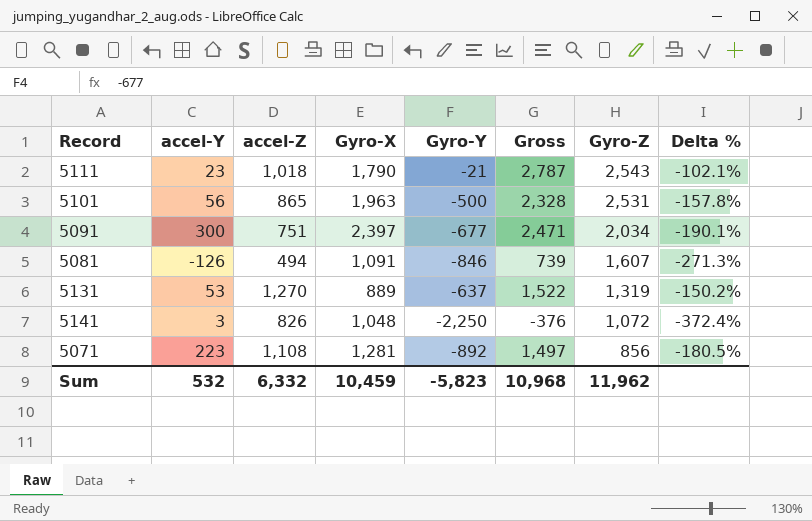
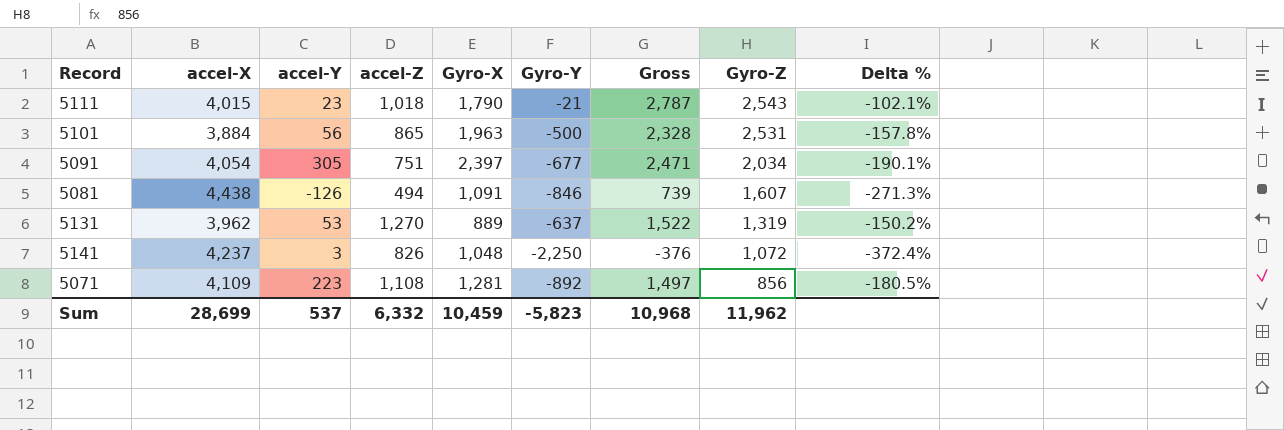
column accel-X | position: none -> 2
5091 | accel-Y: 300 -> 305
Sum | accel-Y: 532 -> 537

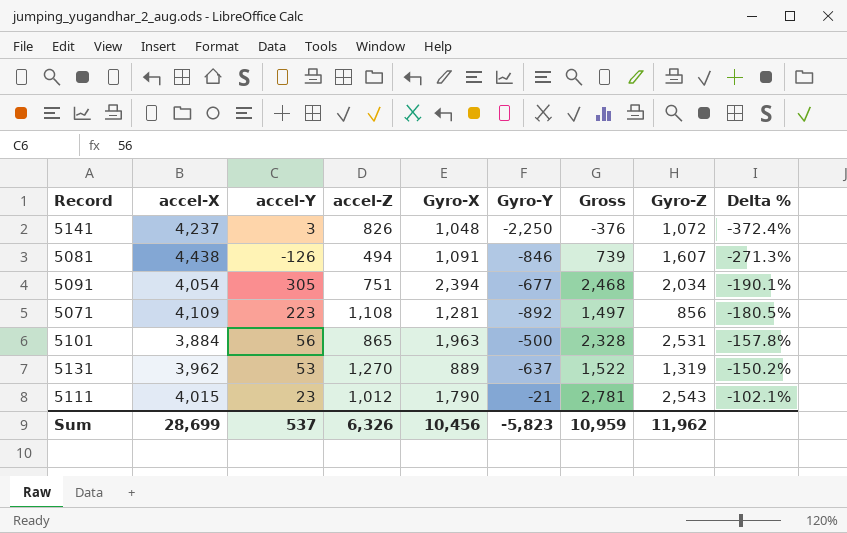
row order: Gyro-Z descending -> Delta % ascending
5091 | Gyro-X: 2,397 -> 2,394
5091 | Gross: 2,471 -> 2,468
5111 | accel-Z: 1,018 -> 1,012
5111 | Gross: 2,787 -> 2,781
Sum | accel-Z: 6,332 -> 6,326
Sum | Gyro-X: 10,459 -> 10,456
Sum | Gross: 10,968 -> 10,959

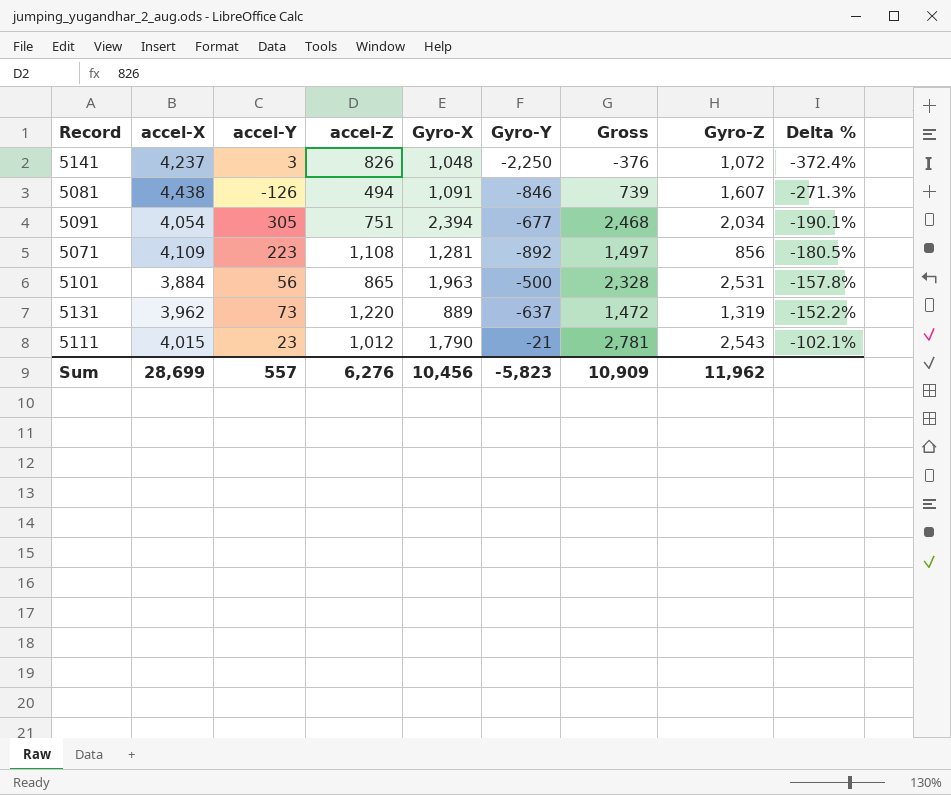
5131 | accel-Y: 53 -> 73
5131 | accel-Z: 1,270 -> 1,220
5131 | Gross: 1,522 -> 1,472
5131 | Delta %: -150.2% -> -152.2%
Sum | accel-Y: 537 -> 557
Sum | accel-Z: 6,326 -> 6,276
Sum | Gross: 10,959 -> 10,909

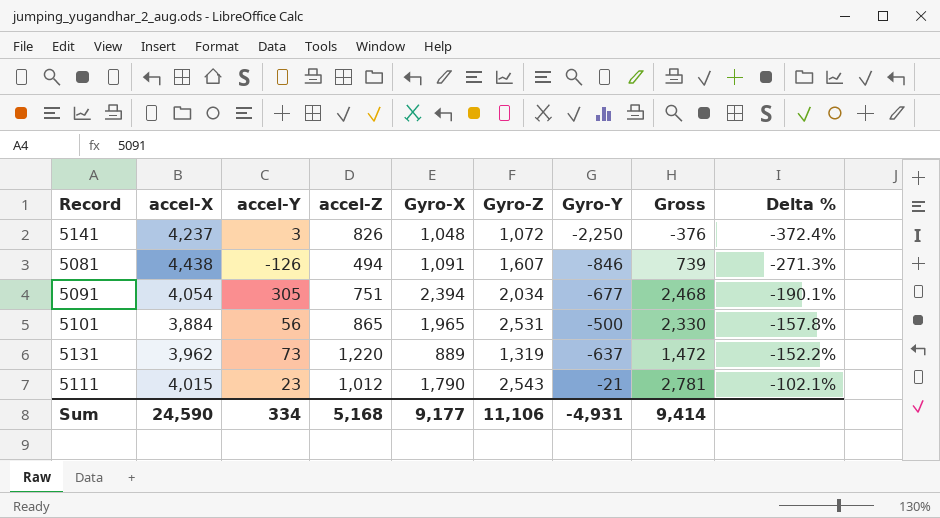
column Gyro-Z | position: 8 -> 6
row 5071: 4,109 | 223 | 1,108 | 1,281 | -892 | 1,497 | 856 | -180.5% -> none
5101 | Gyro-X: 1,963 -> 1,965
5101 | Gross: 2,328 -> 2,330
Sum | accel-X: 28,699 -> 24,590
Sum | accel-Y: 557 -> 334
Sum | accel-Z: 6,276 -> 5,168
Sum | Gyro-X: 10,456 -> 9,177
Sum | Gyro-Z: 11,962 -> 11,106
Sum | Gyro-Y: -5,823 -> -4,931
Sum | Gross: 10,909 -> 9,414

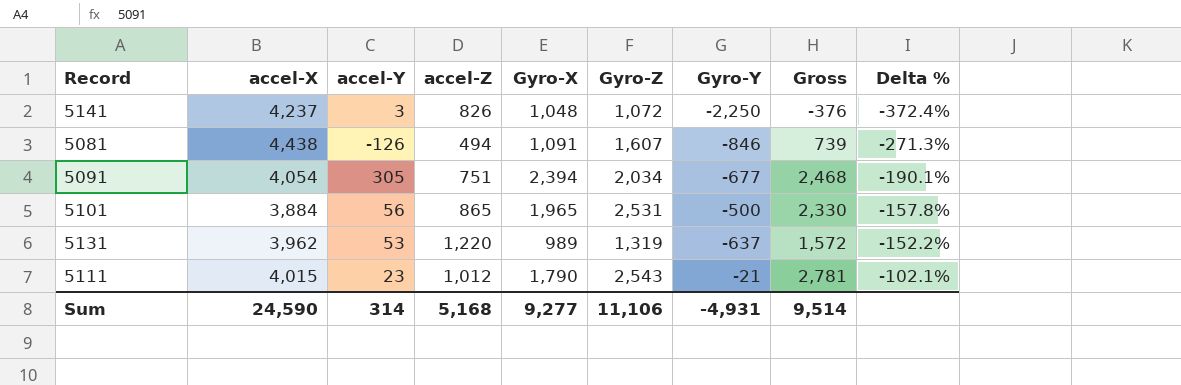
5131 | accel-Y: 73 -> 53
5131 | Gyro-X: 889 -> 989
5131 | Gross: 1,472 -> 1,572
Sum | accel-Y: 334 -> 314
Sum | Gyro-X: 9,177 -> 9,277
Sum | Gross: 9,414 -> 9,514

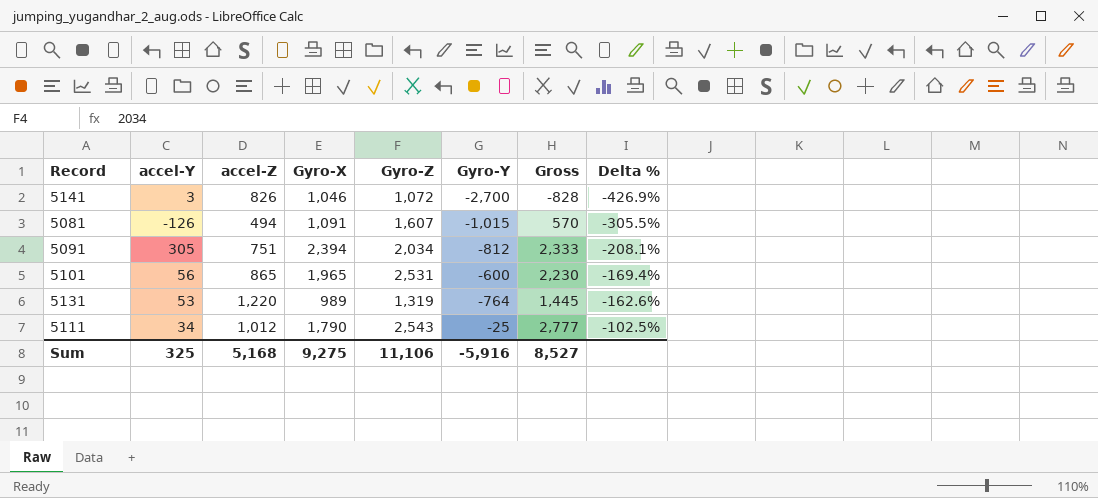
column accel-X | position: 2 -> none
5141 | Gyro-X: 1,048 -> 1,046
5141 | Gyro-Y: -2,250 -> -2,700
5141 | Gross: -376 -> -828
5141 | Delta %: -372.4% -> -426.9%
5081 | Gyro-Y: -846 -> -1,015
5081 | Gross: 739 -> 570
5081 | Delta %: -271.3% -> -305.5%
5091 | Gyro-Y: -677 -> -812
5091 | Gross: 2,468 -> 2,333
5091 | Delta %: -190.1% -> -208.1%
5101 | Gyro-Y: -500 -> -600
5101 | Gross: 2,330 -> 2,230
5101 | Delta %: -157.8% -> -169.4%
5131 | Gyro-Y: -637 -> -764
5131 | Gross: 1,572 -> 1,445
5131 | Delta %: -152.2% -> -162.6%
5111 | accel-Y: 23 -> 34
5111 | Gyro-Y: -21 -> -25
5111 | Gross: 2,781 -> 2,777
5111 | Delta %: -102.1% -> -102.5%
Sum | accel-Y: 314 -> 325
Sum | Gyro-X: 9,277 -> 9,275
Sum | Gyro-Y: -4,931 -> -5,916
Sum | Gross: 9,514 -> 8,527

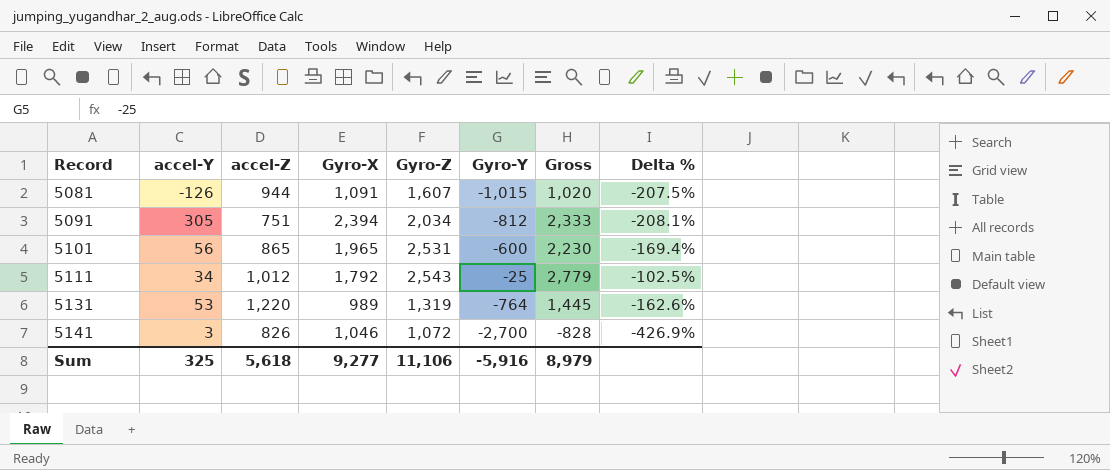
row order: Delta % ascending -> Record ascending
5081 | accel-Z: 494 -> 944
5081 | Gross: 570 -> 1,020
5081 | Delta %: -305.5% -> -207.5%
5111 | Gyro-X: 1,790 -> 1,792
5111 | Gross: 2,777 -> 2,779
Sum | accel-Z: 5,168 -> 5,618
Sum | Gyro-X: 9,275 -> 9,277
Sum | Gross: 8,527 -> 8,979

